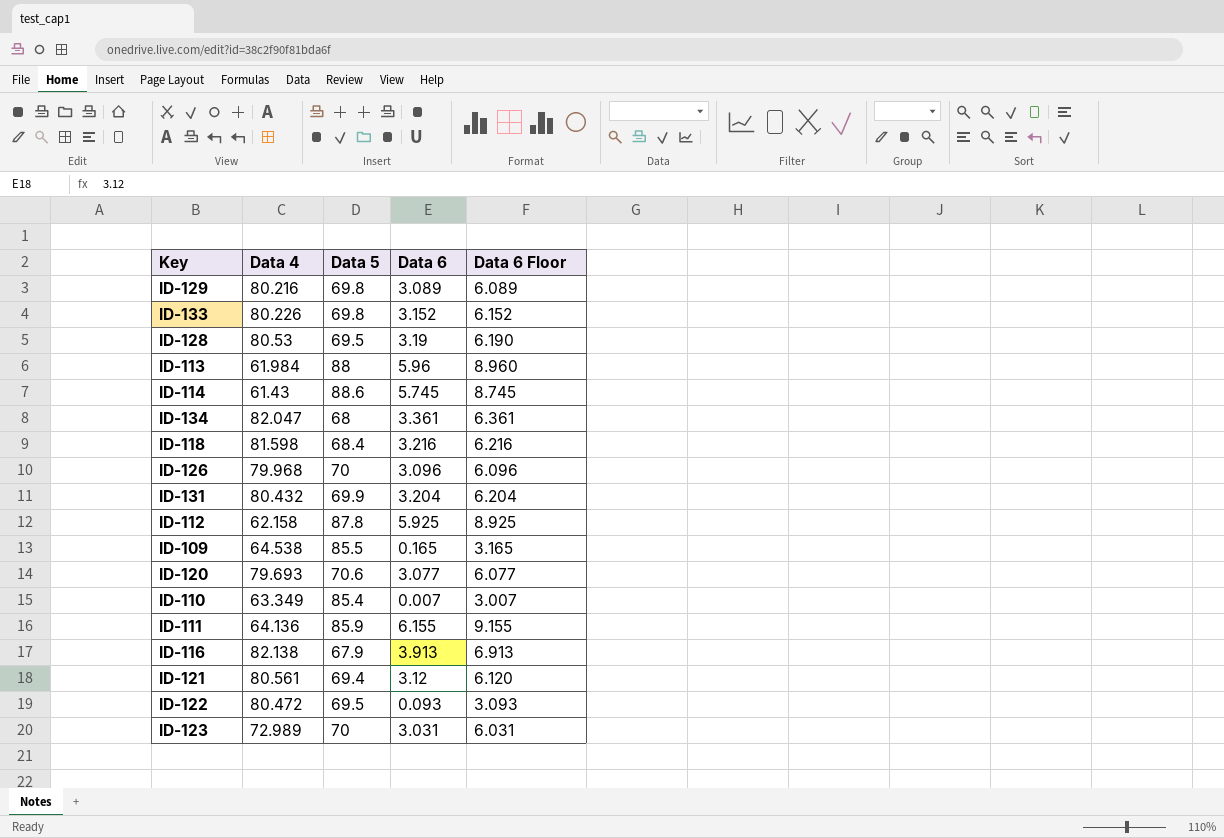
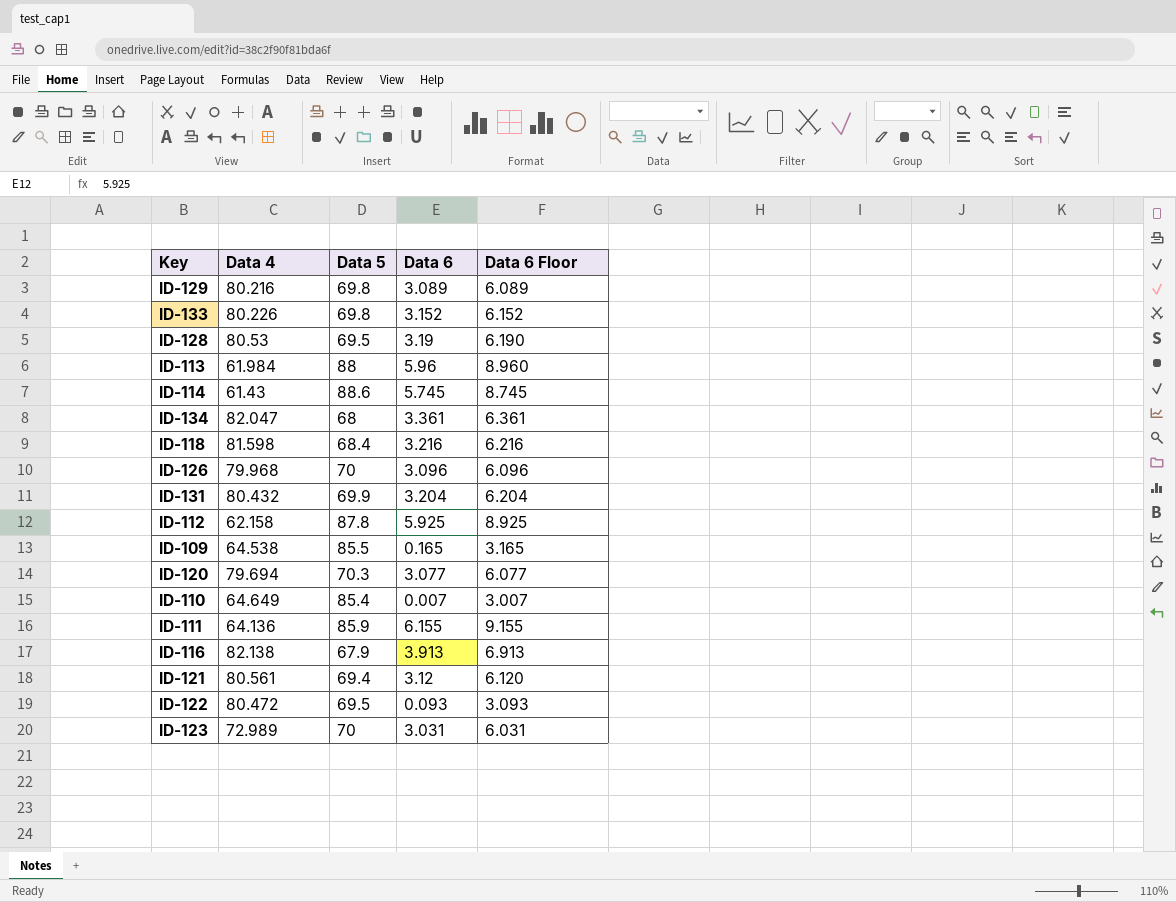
ID-120 | Data 4: 79.693 -> 79.694
ID-120 | Data 5: 70.6 -> 70.3
ID-110 | Data 4: 63.349 -> 64.649

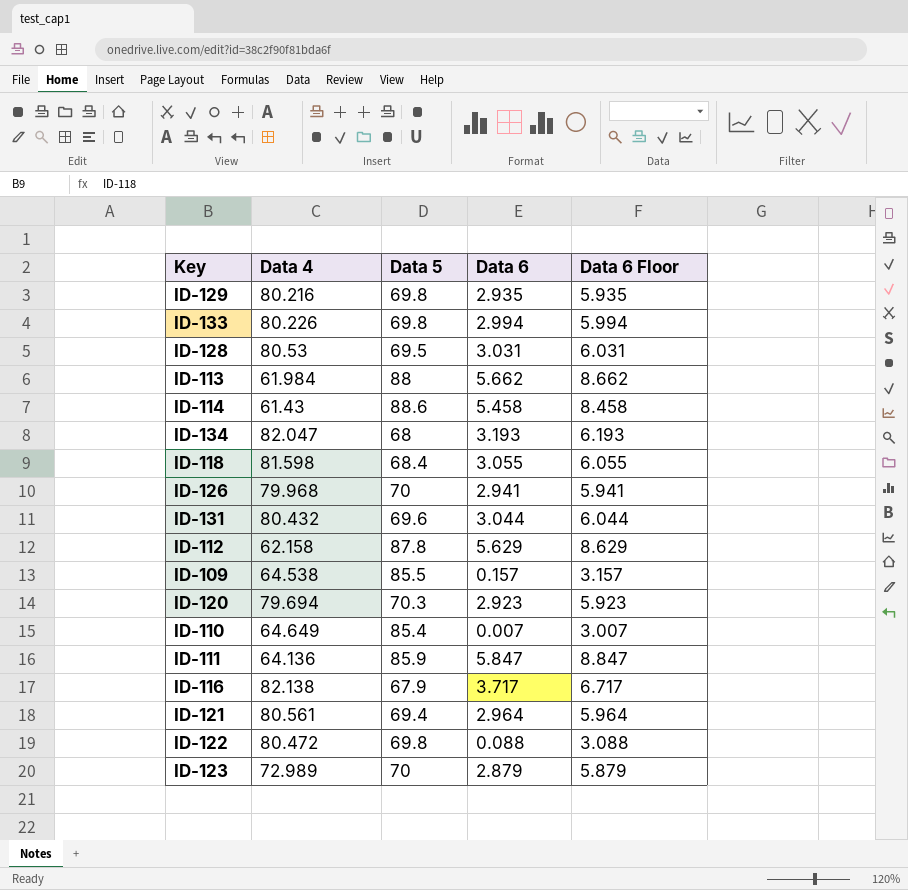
ID-129 | Data 6: 3.089 -> 2.935
ID-129 | Data 6 Floor: 6.089 -> 5.935
ID-133 | Data 6: 3.152 -> 2.994
ID-133 | Data 6 Floor: 6.152 -> 5.994
ID-128 | Data 6: 3.19 -> 3.031
ID-128 | Data 6 Floor: 6.190 -> 6.031
ID-113 | Data 6: 5.96 -> 5.662
ID-113 | Data 6 Floor: 8.960 -> 8.662
ID-114 | Data 6: 5.745 -> 5.458
ID-114 | Data 6 Floor: 8.745 -> 8.458
ID-134 | Data 6: 3.361 -> 3.193
ID-134 | Data 6 Floor: 6.361 -> 6.193
ID-118 | Data 6: 3.216 -> 3.055
ID-118 | Data 6 Floor: 6.216 -> 6.055
ID-126 | Data 6: 3.096 -> 2.941
ID-126 | Data 6 Floor: 6.096 -> 5.941
ID-131 | Data 5: 69.9 -> 69.6
ID-131 | Data 6: 3.204 -> 3.044
ID-131 | Data 6 Floor: 6.204 -> 6.044
ID-112 | Data 6: 5.925 -> 5.629
ID-112 | Data 6 Floor: 8.925 -> 8.629
ID-109 | Data 6: 0.165 -> 0.157
ID-109 | Data 6 Floor: 3.165 -> 3.157
ID-120 | Data 6: 3.077 -> 2.923
ID-120 | Data 6 Floor: 6.077 -> 5.923
ID-111 | Data 6: 6.155 -> 5.847
ID-111 | Data 6 Floor: 9.155 -> 8.847
ID-116 | Data 6: 3.913 -> 3.717
ID-116 | Data 6 Floor: 6.913 -> 6.717
ID-121 | Data 6: 3.12 -> 2.964
ID-121 | Data 6 Floor: 6.120 -> 5.964
ID-122 | Data 5: 69.5 -> 69.8
ID-122 | Data 6: 0.093 -> 0.088
ID-122 | Data 6 Floor: 3.093 -> 3.088
ID-123 | Data 6: 3.031 -> 2.879
ID-123 | Data 6 Floor: 6.031 -> 5.879

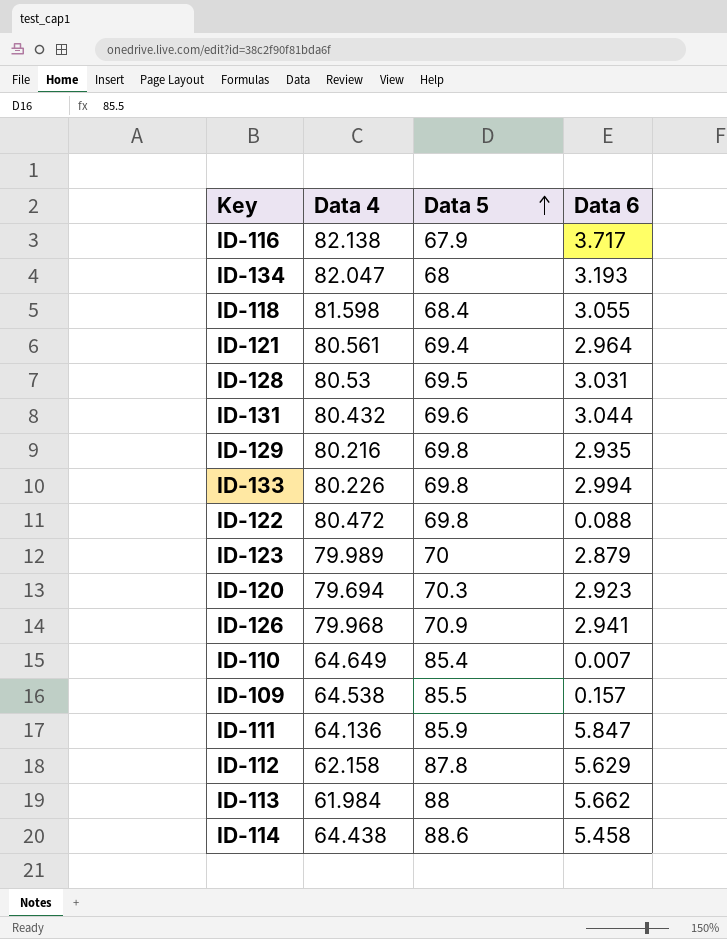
row order: none -> Data 5 ascending
column Data 6 Floor | formula: [Data 6] + 3 -> none
ID-123 | Data 4: 72.989 -> 79.989
ID-126 | Data 5: 70 -> 70.9
ID-114 | Data 4: 61.43 -> 64.438

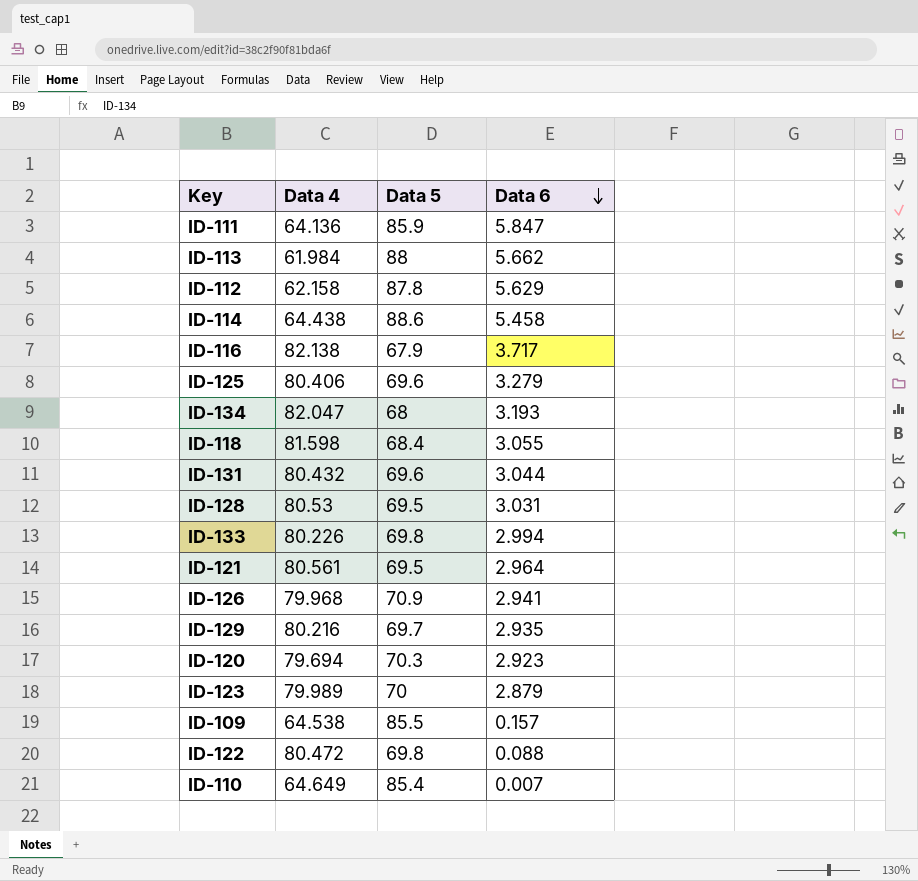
row order: Data 5 ascending -> Data 6 descending
row ID-125: none -> 80.406 | 69.6 | 3.279
ID-121 | Data 5: 69.4 -> 69.5
ID-129 | Data 5: 69.8 -> 69.7

